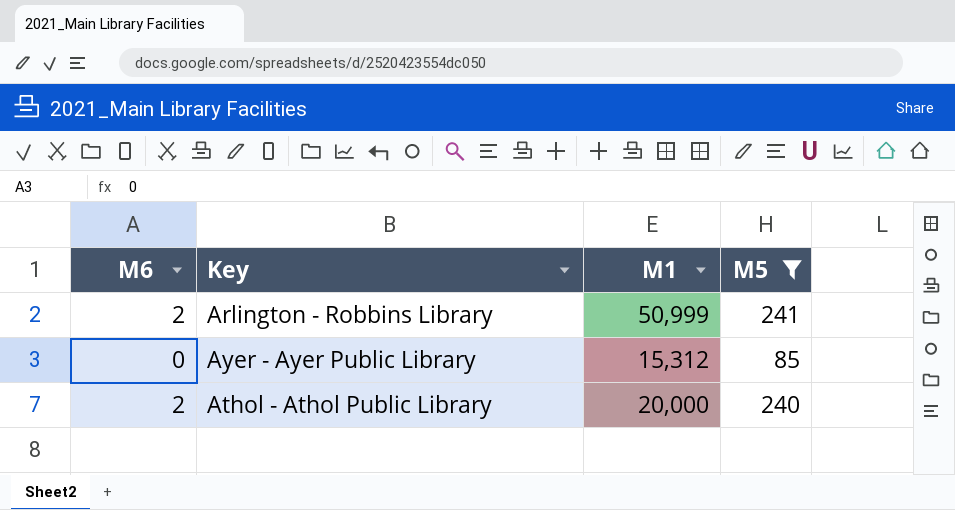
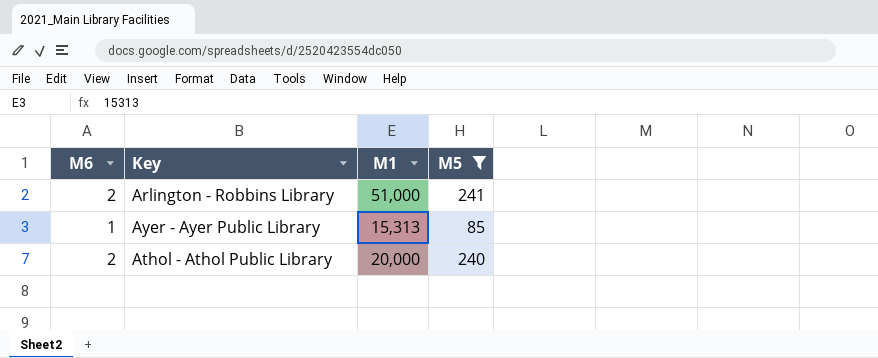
Arlington - Robbins Library | M1: 50,999 -> 51,000
Ayer - Ayer Public Library | M6: 0 -> 1
Ayer - Ayer Public Library | M1: 15,312 -> 15,313

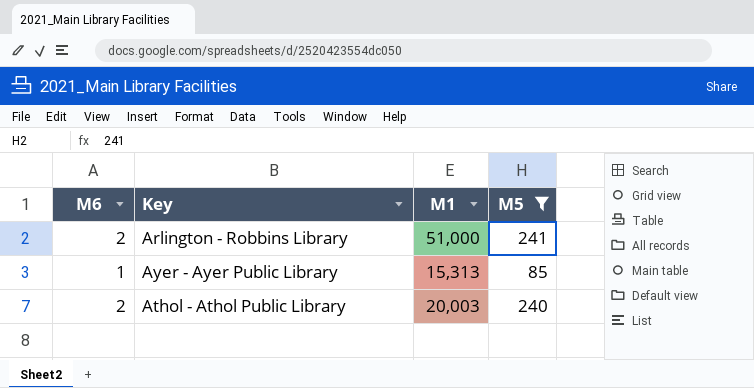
Athol - Athol Public Library | M1: 20,000 -> 20,003

